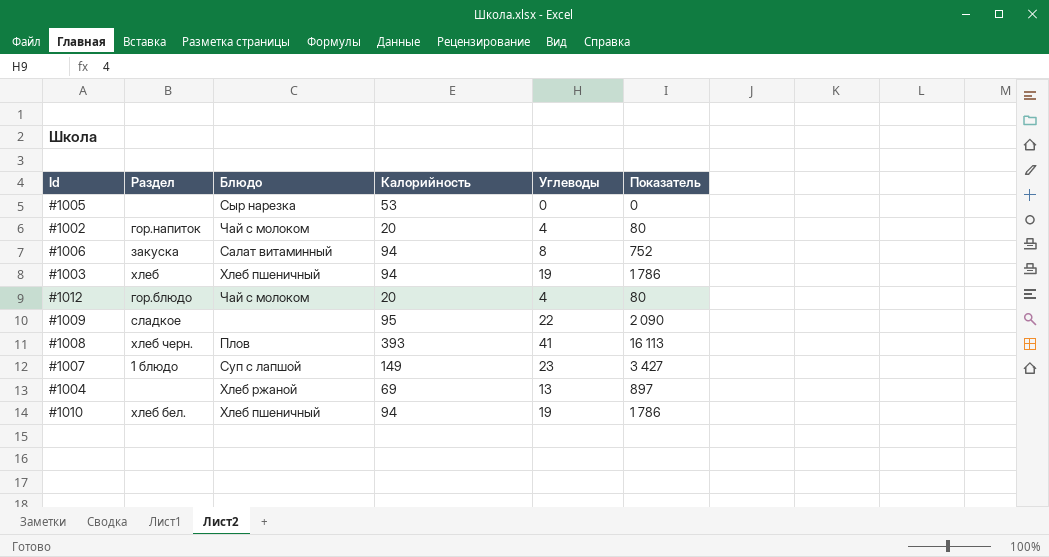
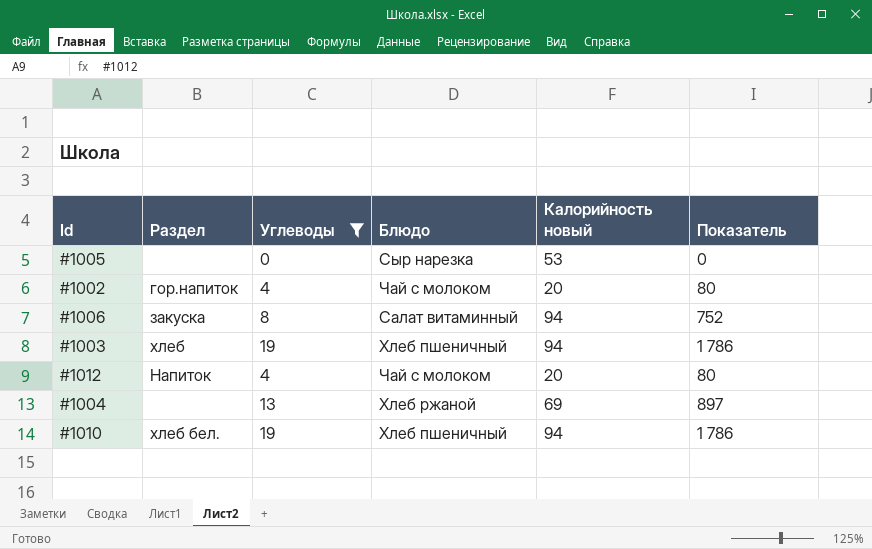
filter: none -> Углеводы <= 19
column Углеводы | position: 5 -> 3
column name: Калорийность -> Калорийность новый
#1012 | Раздел: гор.блюдо -> Напиток

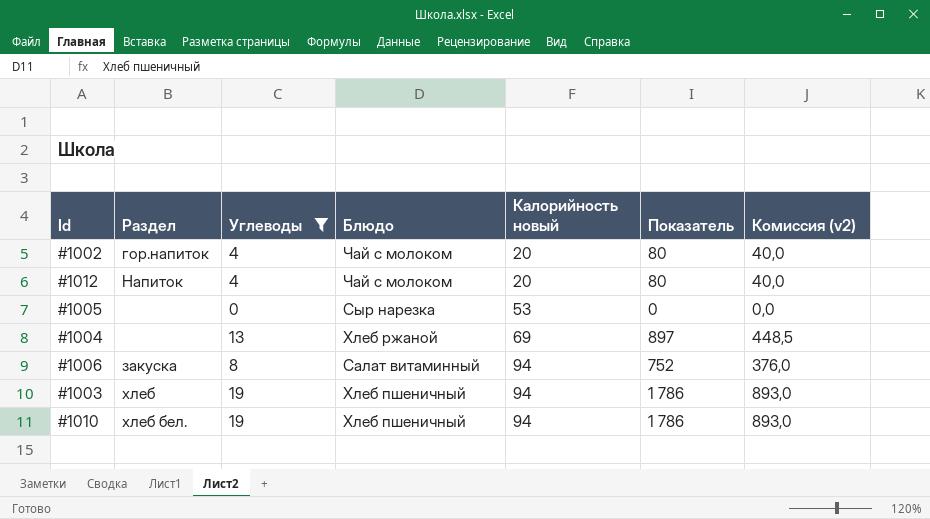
row order: none -> Калорийность новый ascending
column Комиссия (v2) | formula: none -> [Показатель] * 0,5

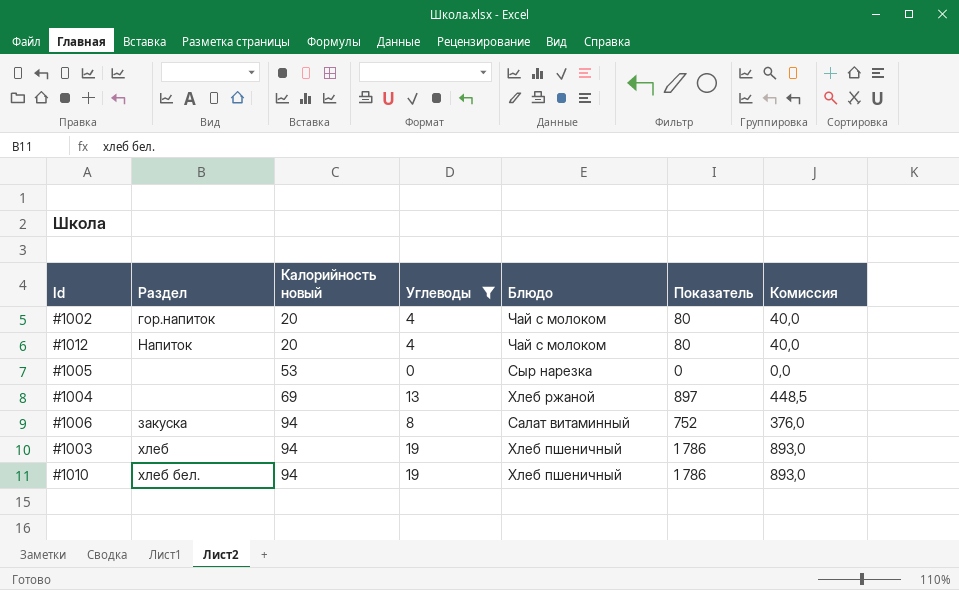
column Калорийность новый | position: 5 -> 3
column name: Комиссия (v2) -> Комиссия

